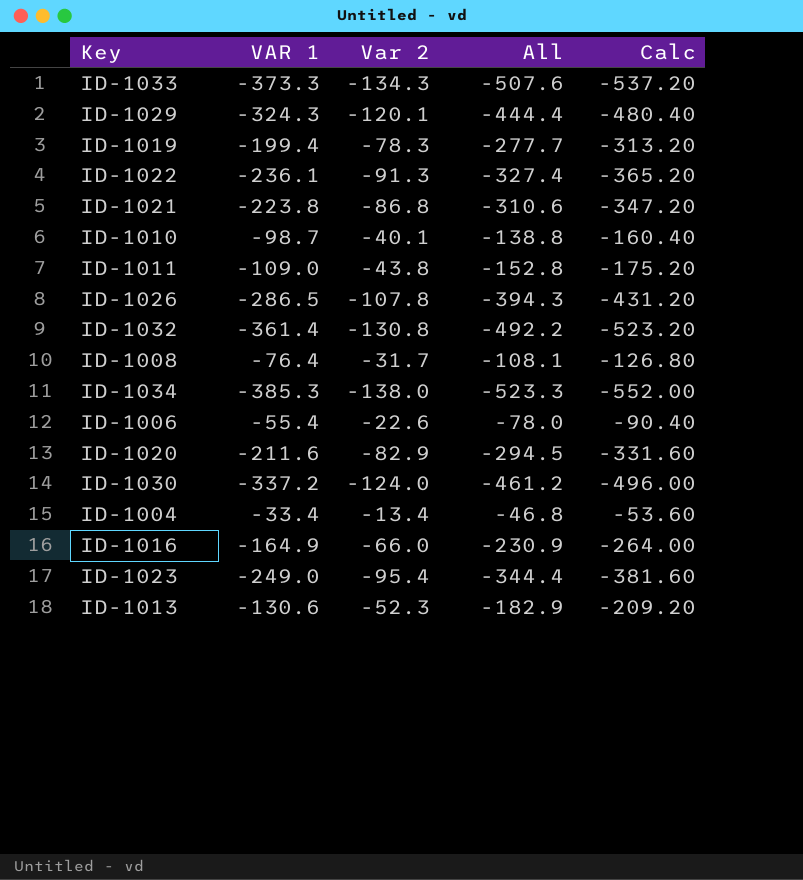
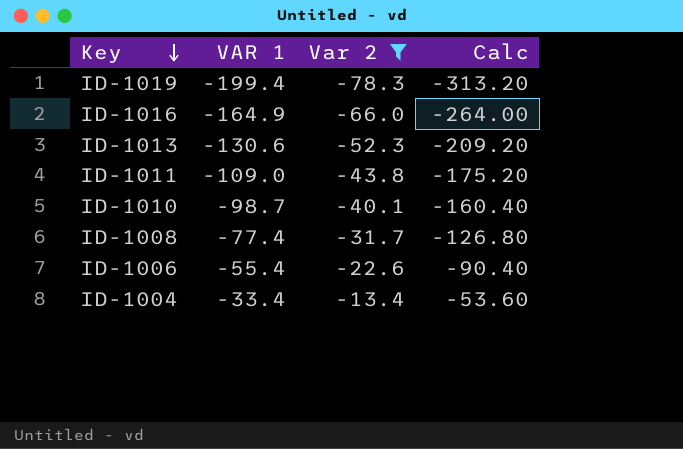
filter: none -> Var 2 >= -78.3
row order: none -> Key descending
column All | formula: [VAR 1] + [Var 2] -> none
ID-1008 | VAR 1: -76.4 -> -77.4

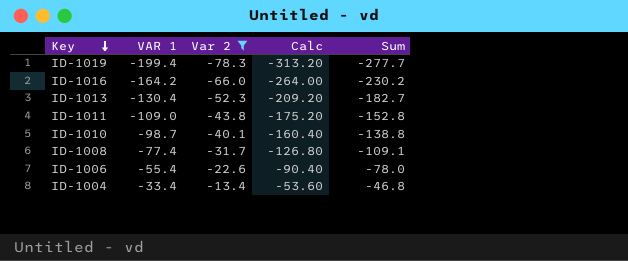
column Sum | formula: none -> [VAR 1] + [Var 2]
ID-1016 | VAR 1: -164.9 -> -164.2
ID-1013 | VAR 1: -130.6 -> -130.4

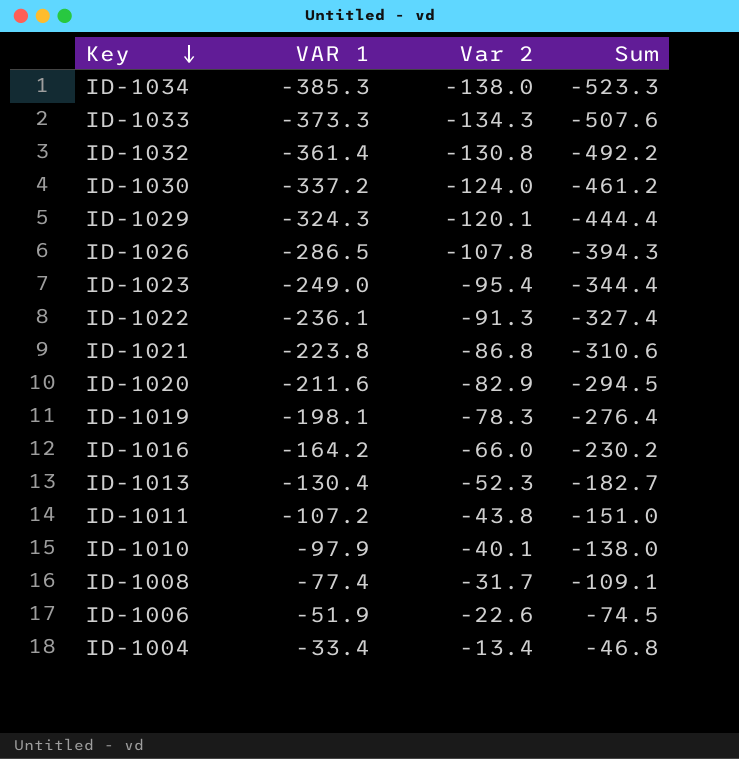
filter: Var 2 >= -78.3 -> none
column Calc | formula: [Var 2] * 4 -> none
ID-1019 | VAR 1: -199.4 -> -198.1
ID-1019 | Sum: -277.7 -> -276.4
ID-1011 | VAR 1: -109.0 -> -107.2
ID-1011 | Sum: -152.8 -> -151.0
ID-1010 | VAR 1: -98.7 -> -97.9
ID-1010 | Sum: -138.8 -> -138.0
ID-1006 | VAR 1: -55.4 -> -51.9
ID-1006 | Sum: -78.0 -> -74.5

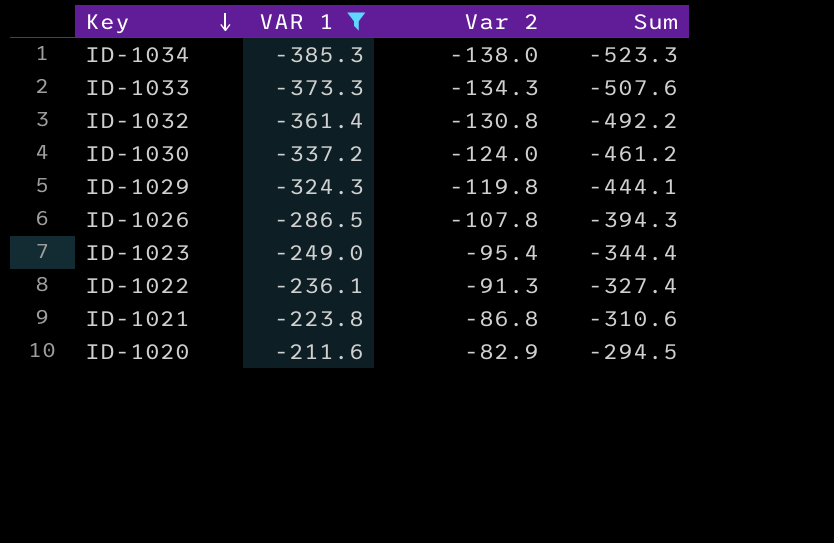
filter: none -> VAR 1 <= -211.6
ID-1029 | Var 2: -120.1 -> -119.8
ID-1029 | Sum: -444.4 -> -444.1

